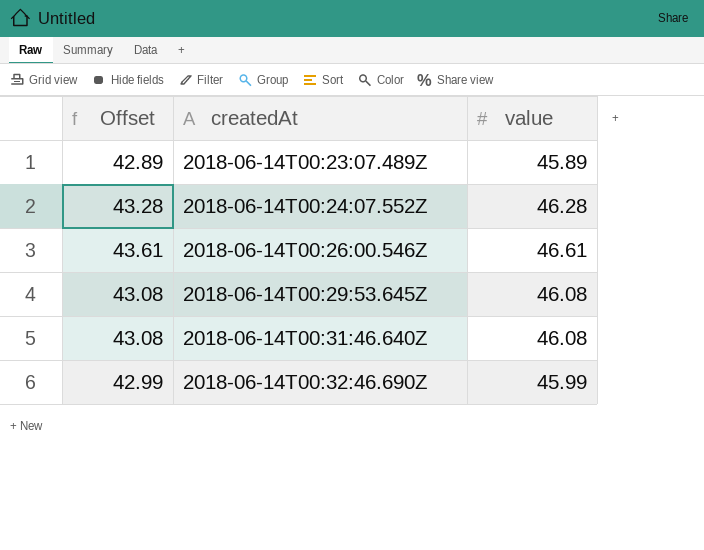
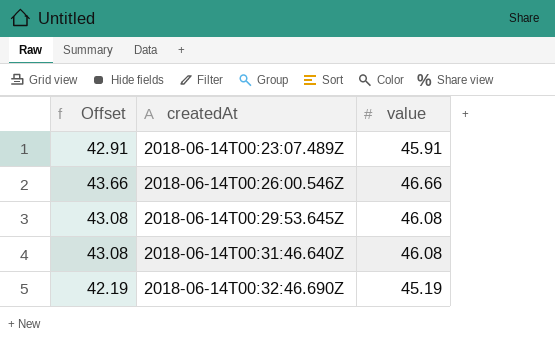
row 2018-06-14T00:24:07.552Z: 43.28 | 46.28 -> none
2018-06-14T00:23:07.489Z | Offset: 42.89 -> 42.91
2018-06-14T00:23:07.489Z | value: 45.89 -> 45.91
2018-06-14T00:26:00.546Z | Offset: 43.61 -> 43.66
2018-06-14T00:26:00.546Z | value: 46.61 -> 46.66
2018-06-14T00:32:46.690Z | Offset: 42.99 -> 42.19
2018-06-14T00:32:46.690Z | value: 45.99 -> 45.19

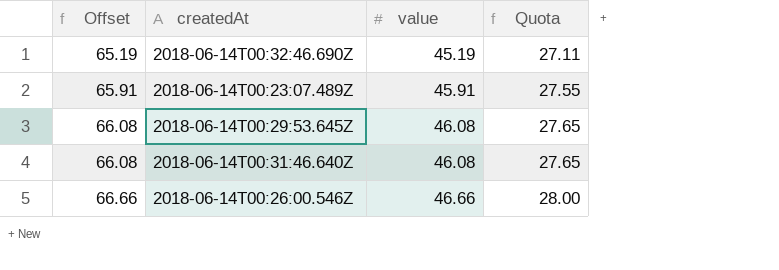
row order: createdAt ascending -> Offset ascending
column Offset | formula: [value] - 3 -> [value] + 20
column Quota | formula: none -> [value] * 0.6

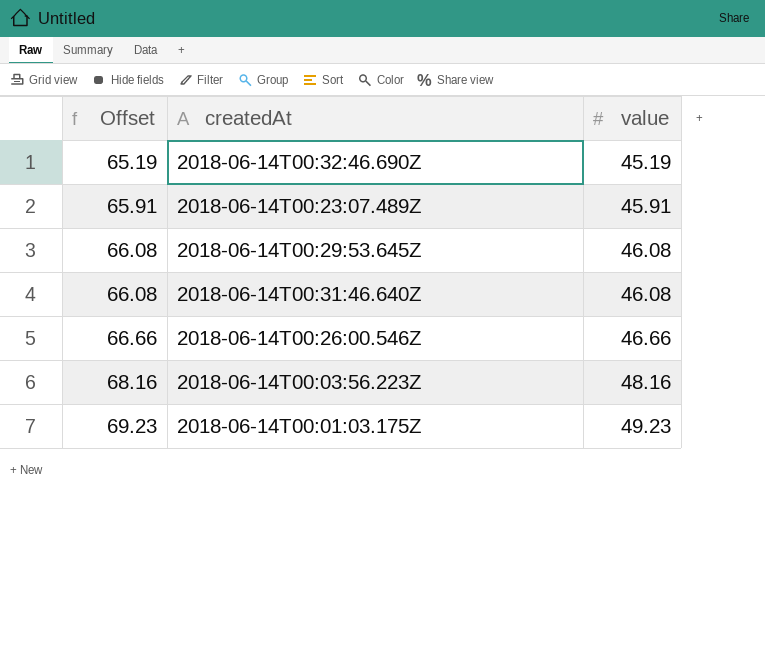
column Quota | formula: [value] * 0.6 -> none
row 2018-06-14T00:03:56.223Z: none -> 68.16 | 48.16
row 2018-06-14T00:01:03.175Z: none -> 69.23 | 49.23

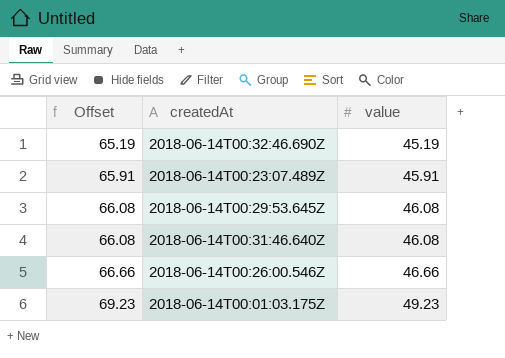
row 2018-06-14T00:03:56.223Z: 68.16 | 48.16 -> none

